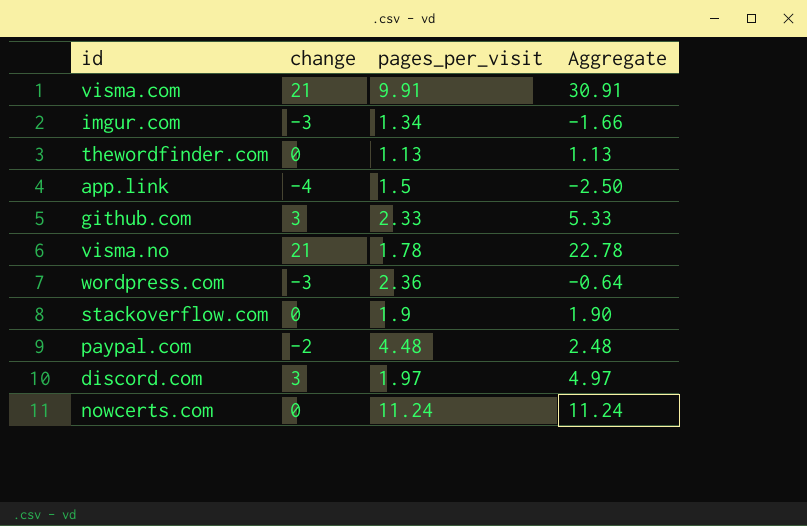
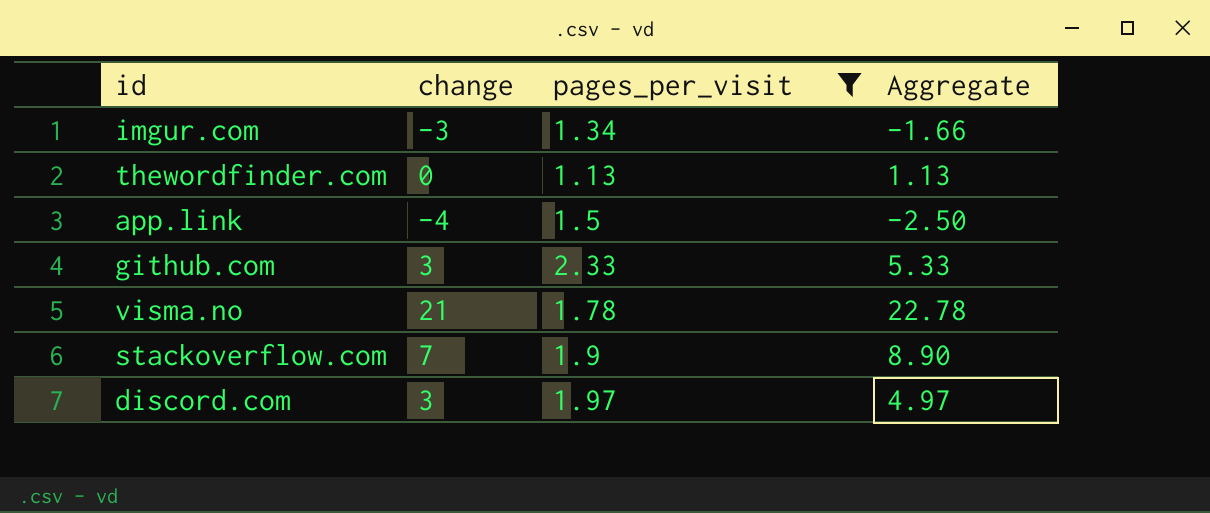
filter: none -> pages_per_visit <= 2.33
stackoverflow.com | change: 0 -> 7
stackoverflow.com | Aggregate: 1.90 -> 8.90

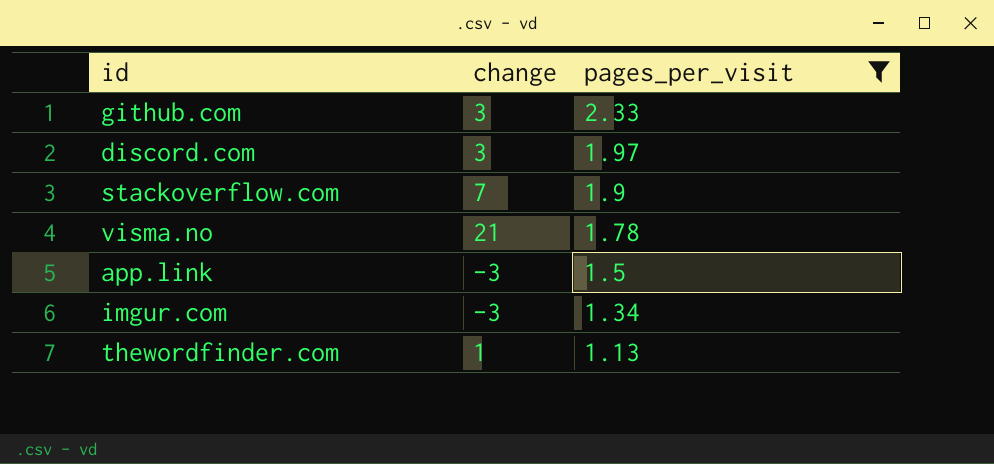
row order: none -> pages_per_visit descending
column Aggregate | formula: [change] + [pages_per_visit] -> none
app.link | change: -4 -> -3
thewordfinder.com | change: 0 -> 1

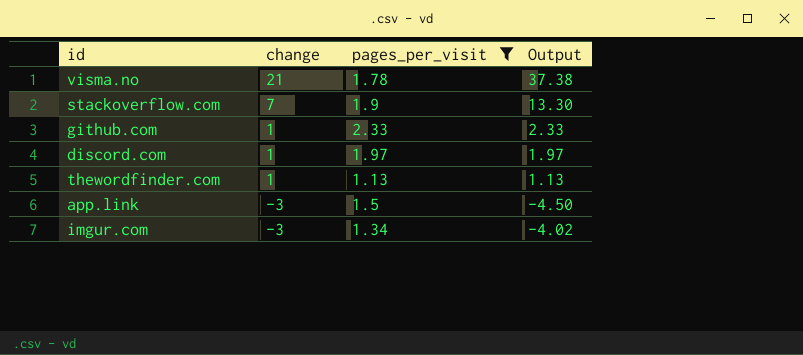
row order: pages_per_visit descending -> change descending
column Output | formula: none -> [change] * [pages_per_visit]
github.com | change: 3 -> 1
discord.com | change: 3 -> 1

